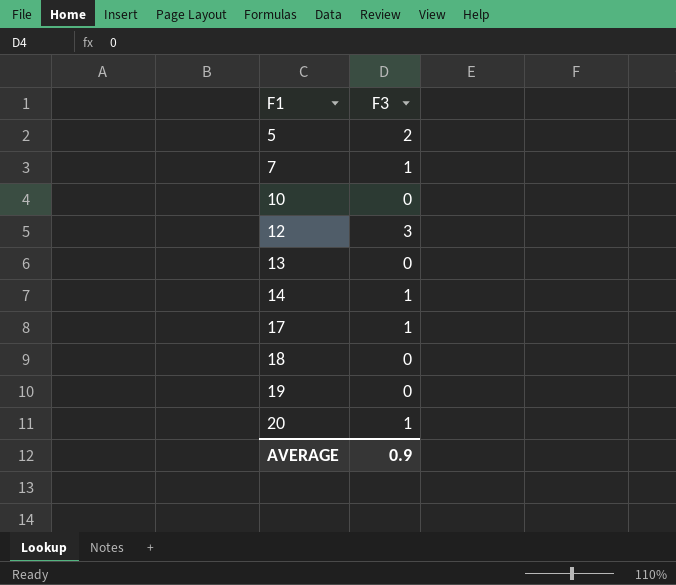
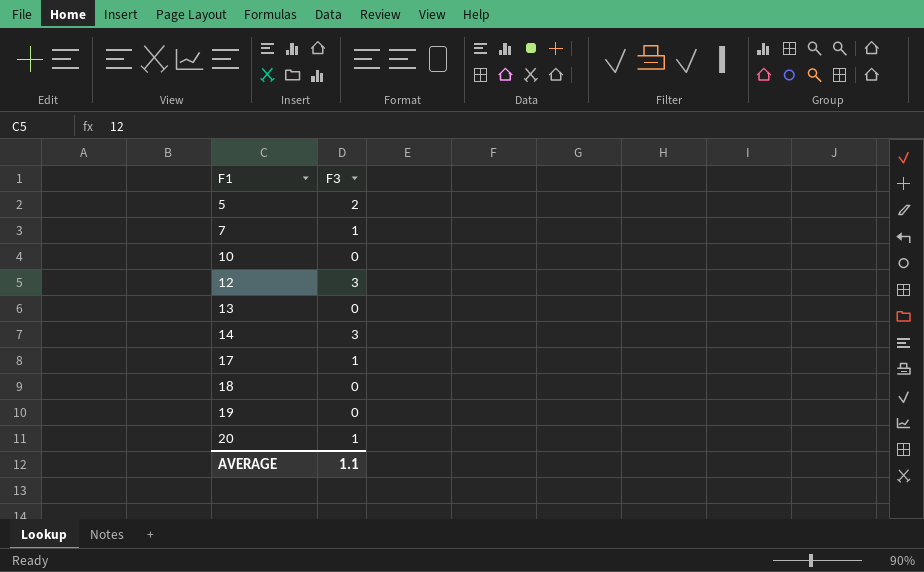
14 | F3: 1 -> 3
AVERAGE | F3: 0.9 -> 1.1

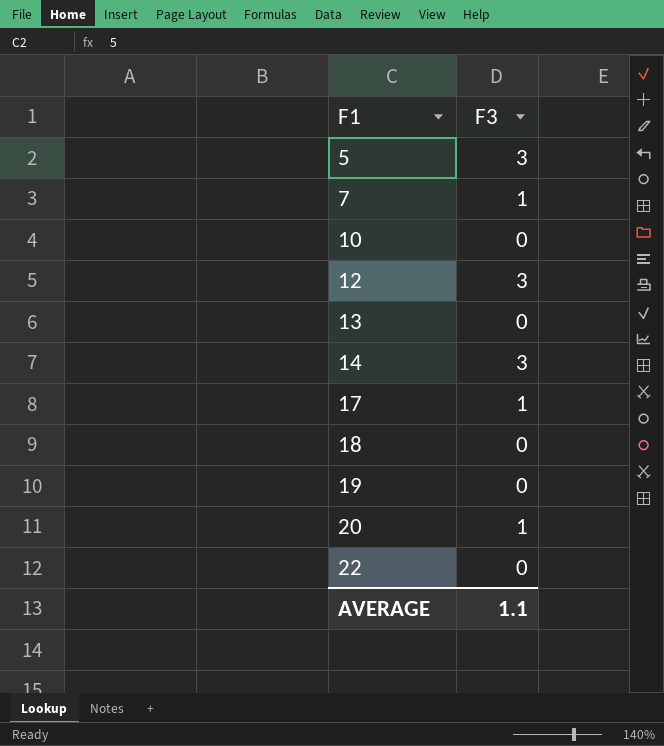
5 | F3: 2 -> 3
row 22: none -> 0

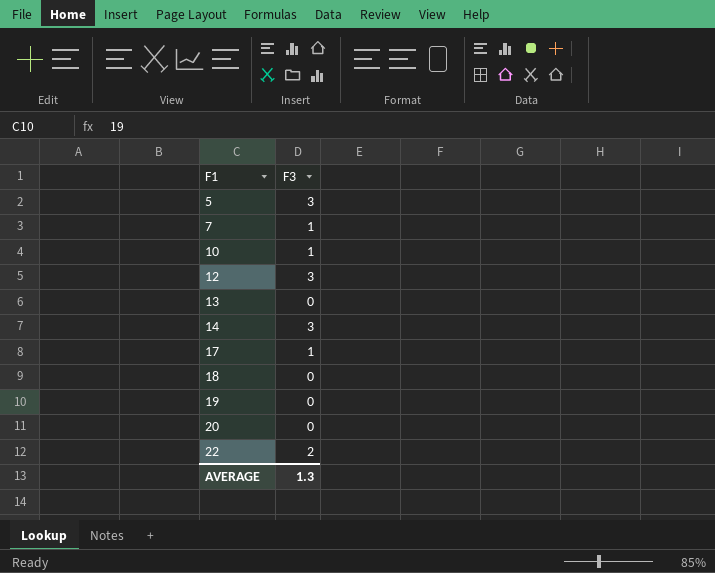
10 | F3: 0 -> 1
20 | F3: 1 -> 0
22 | F3: 0 -> 2
AVERAGE | F3: 1.1 -> 1.3

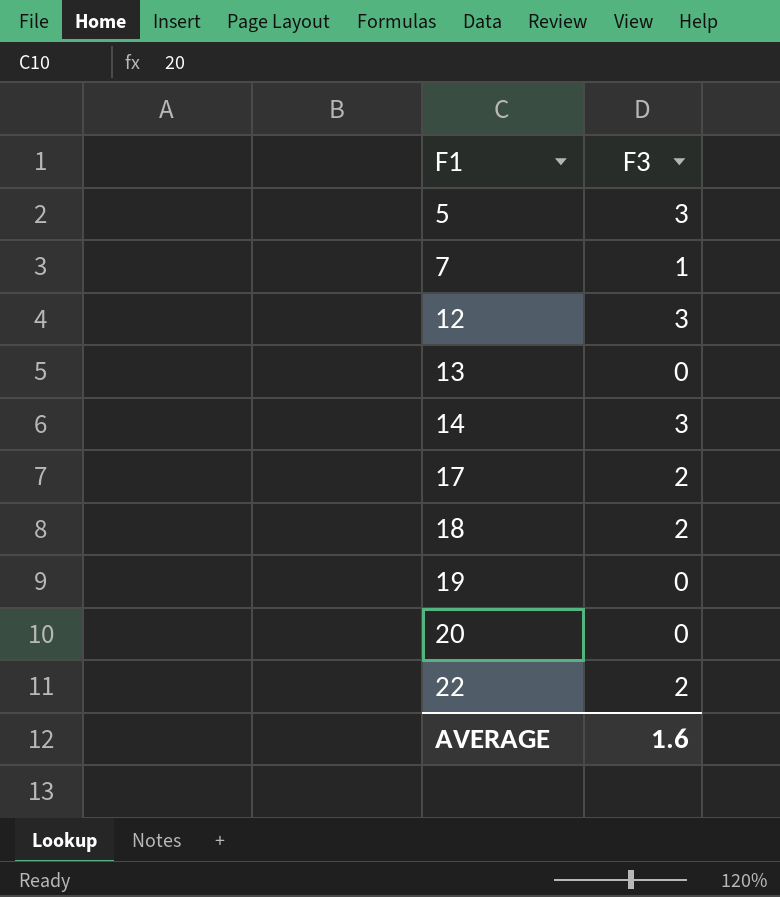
row 10: 1 -> none
17 | F3: 1 -> 2
18 | F3: 0 -> 2
AVERAGE | F3: 1.3 -> 1.6

